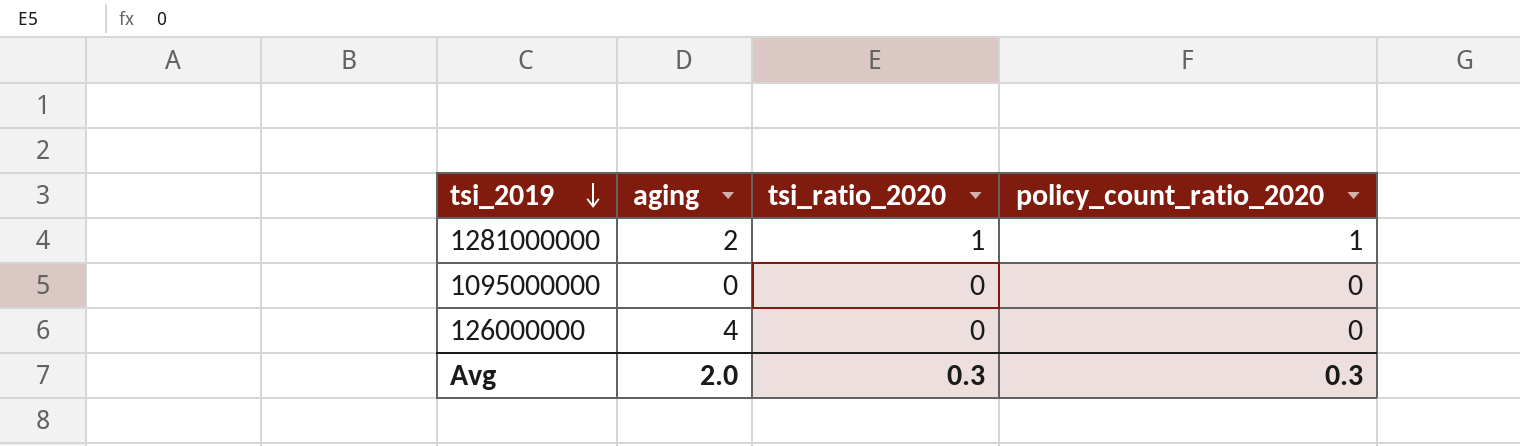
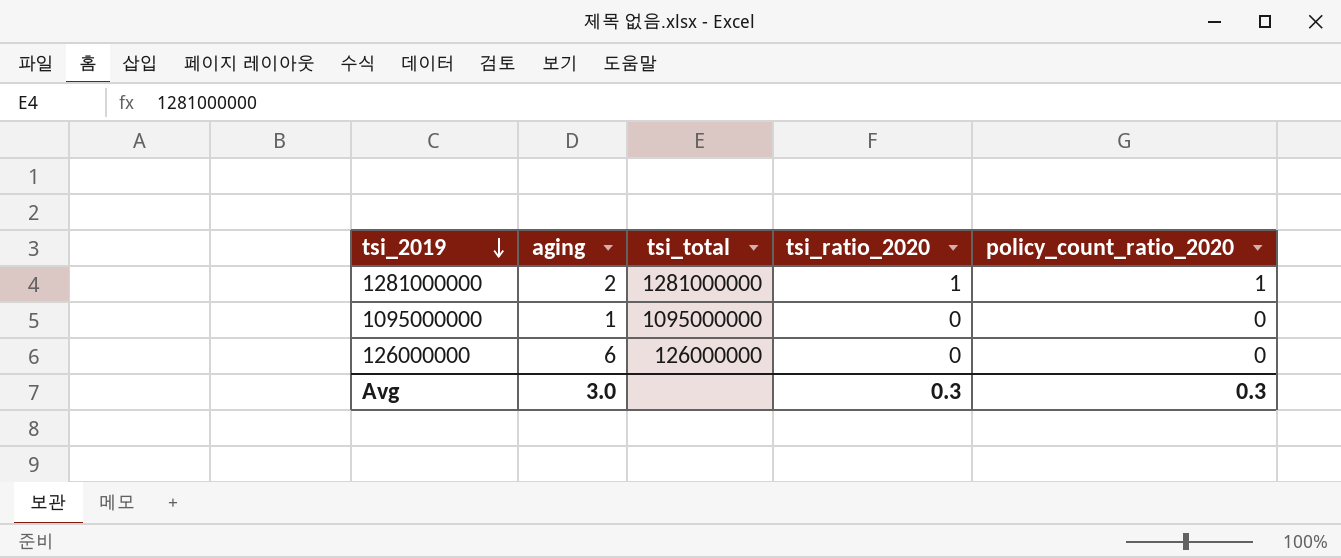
column tsi_total | position: none -> 3
1095000000 | aging: 0 -> 1
126000000 | aging: 4 -> 6
Avg | aging: 2.0 -> 3.0

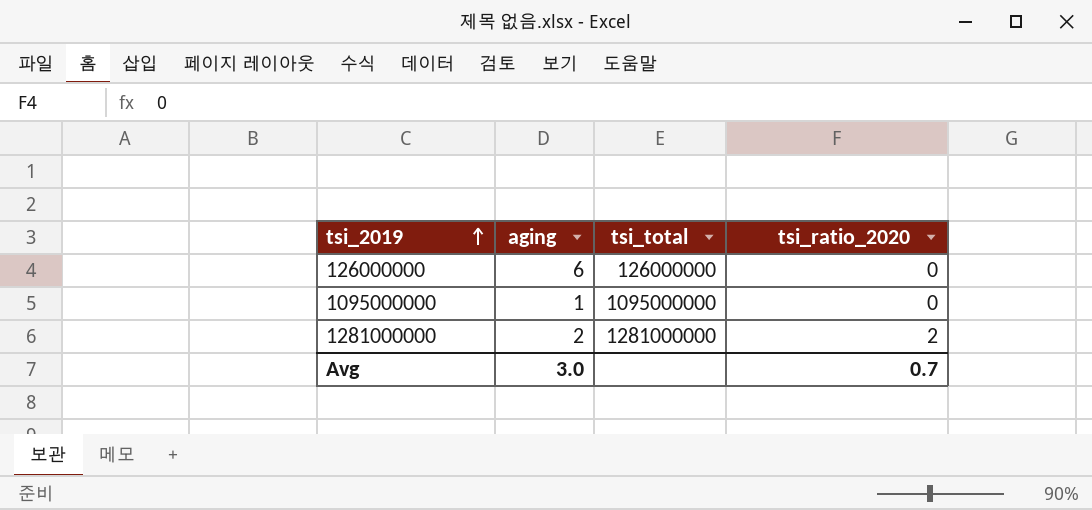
row order: tsi_2019 descending -> tsi_2019 ascending
column policy_count_ratio_2020 | position: 5 -> none
1281000000 | tsi_ratio_2020: 1 -> 2
Avg | tsi_ratio_2020: 0.3 -> 0.7

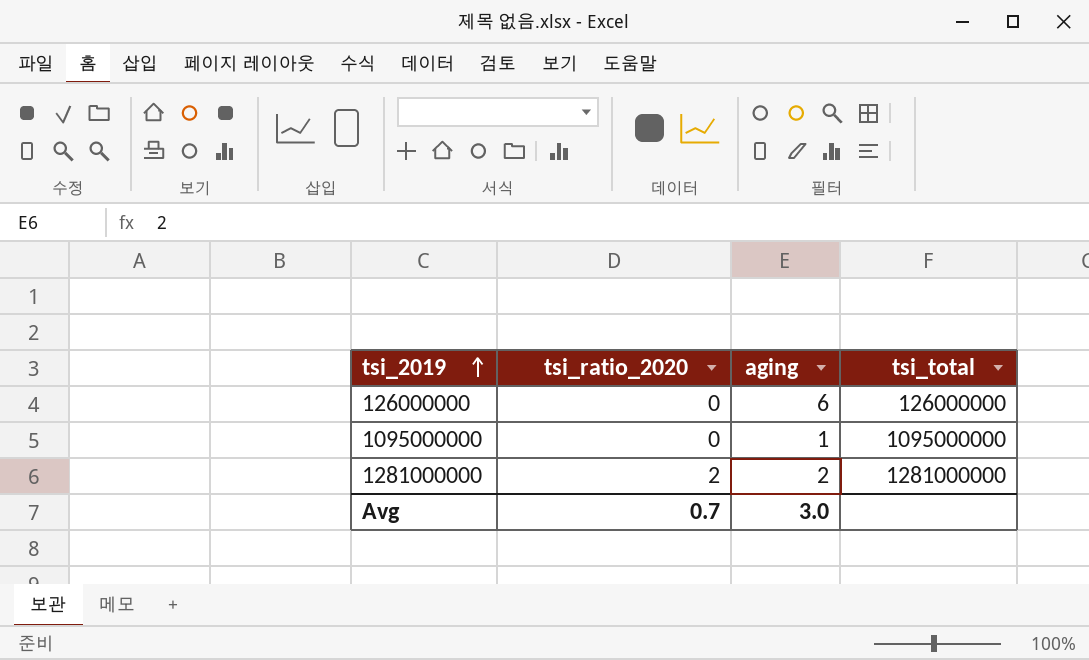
column tsi_ratio_2020 | position: 4 -> 2

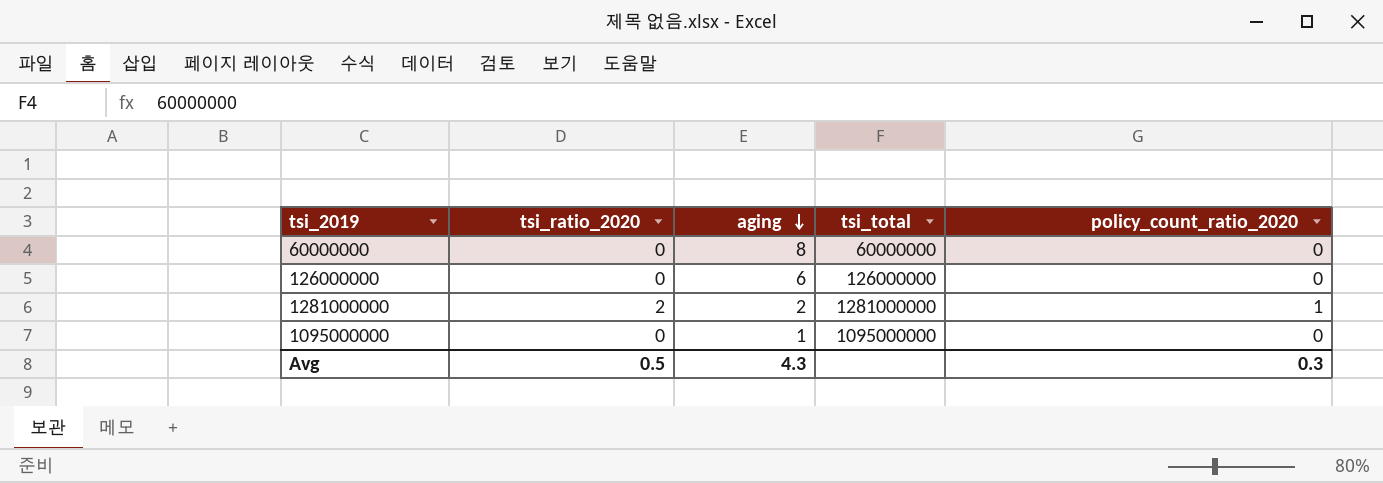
row order: tsi_2019 ascending -> aging descending
column policy_count_ratio_2020 | position: none -> 5
row 60000000: none -> 0 | 8 | 60000000 | 0
Avg | tsi_ratio_2020: 0.7 -> 0.5
Avg | aging: 3.0 -> 4.3

